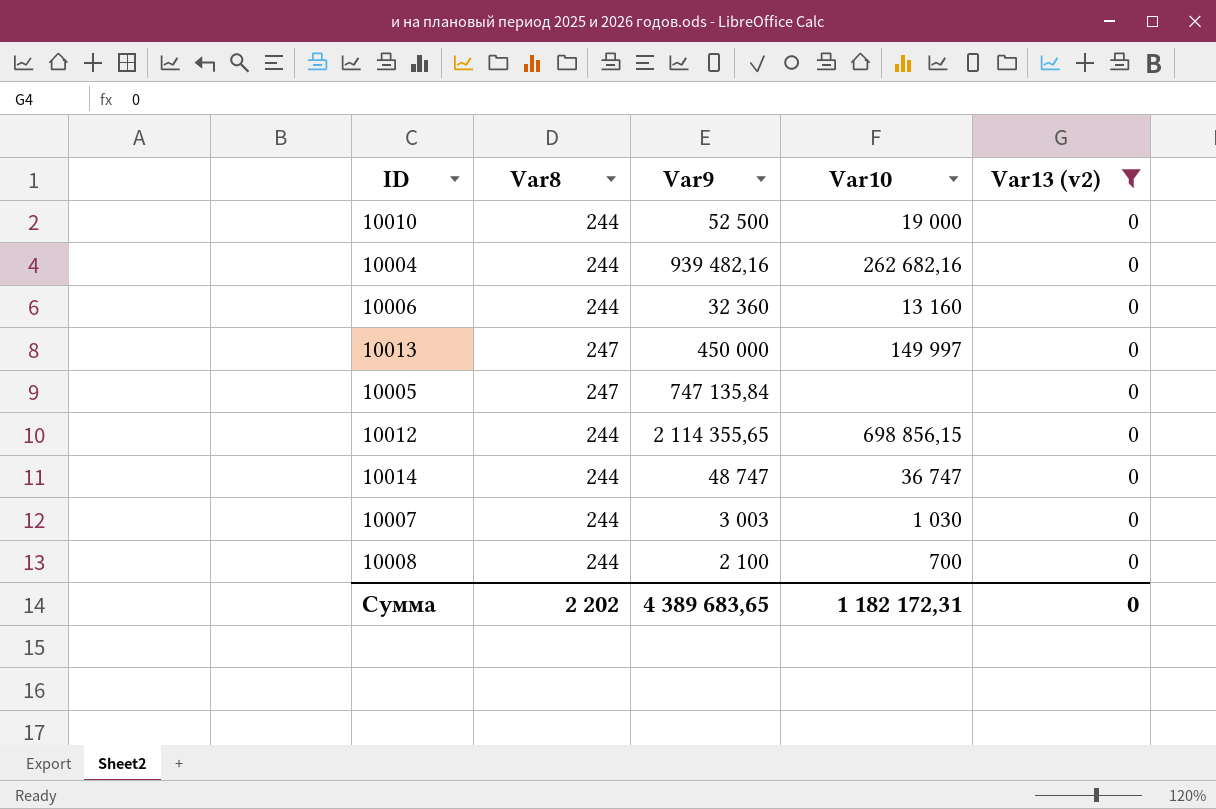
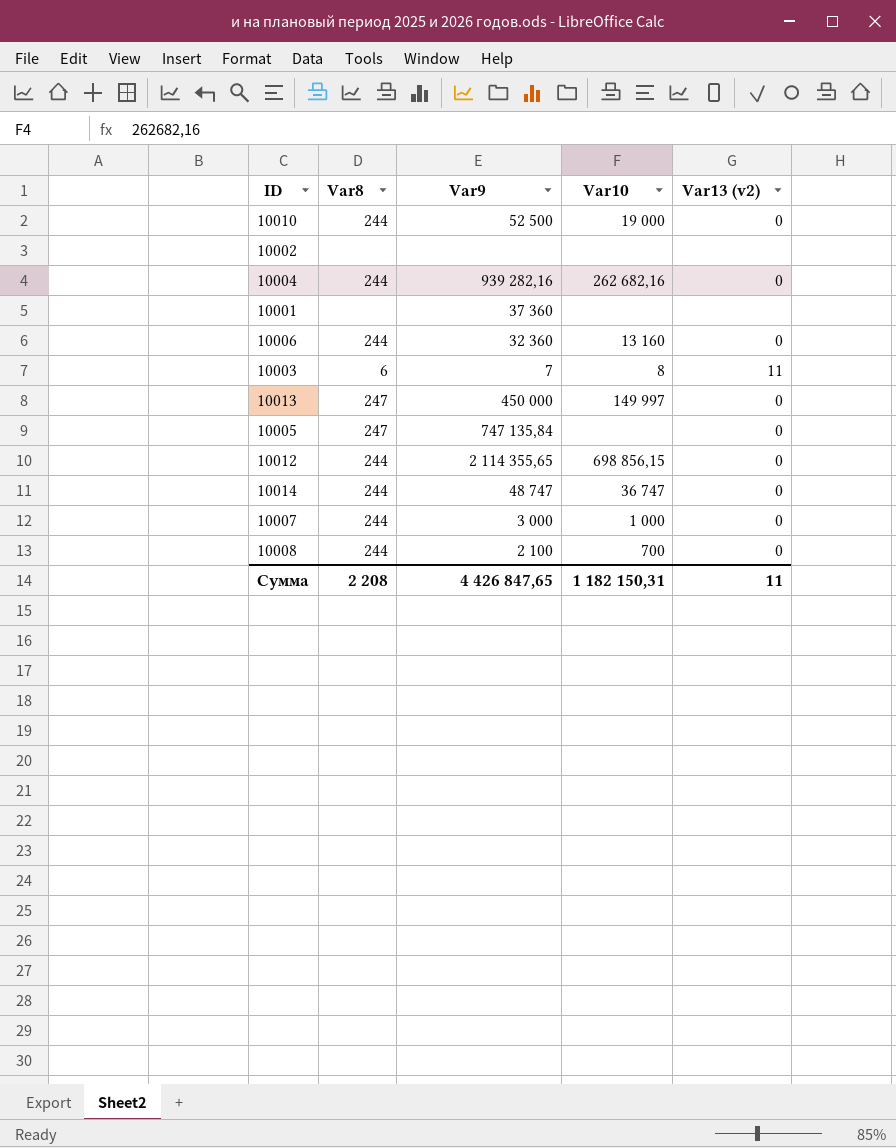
filter: Var13 (v2) = 0 -> none
10004 | Var9: 939 482,16 -> 939 282,16
10007 | Var9: 3 003 -> 3 000
10007 | Var10: 1 030 -> 1 000
Сумма | Var8: 2 202 -> 2 208
Сумма | Var9: 4 389 683,65 -> 4 426 847,65
Сумма | Var10: 1 182 172,31 -> 1 182 150,31
Сумма | Var13 (v2): 0 -> 11

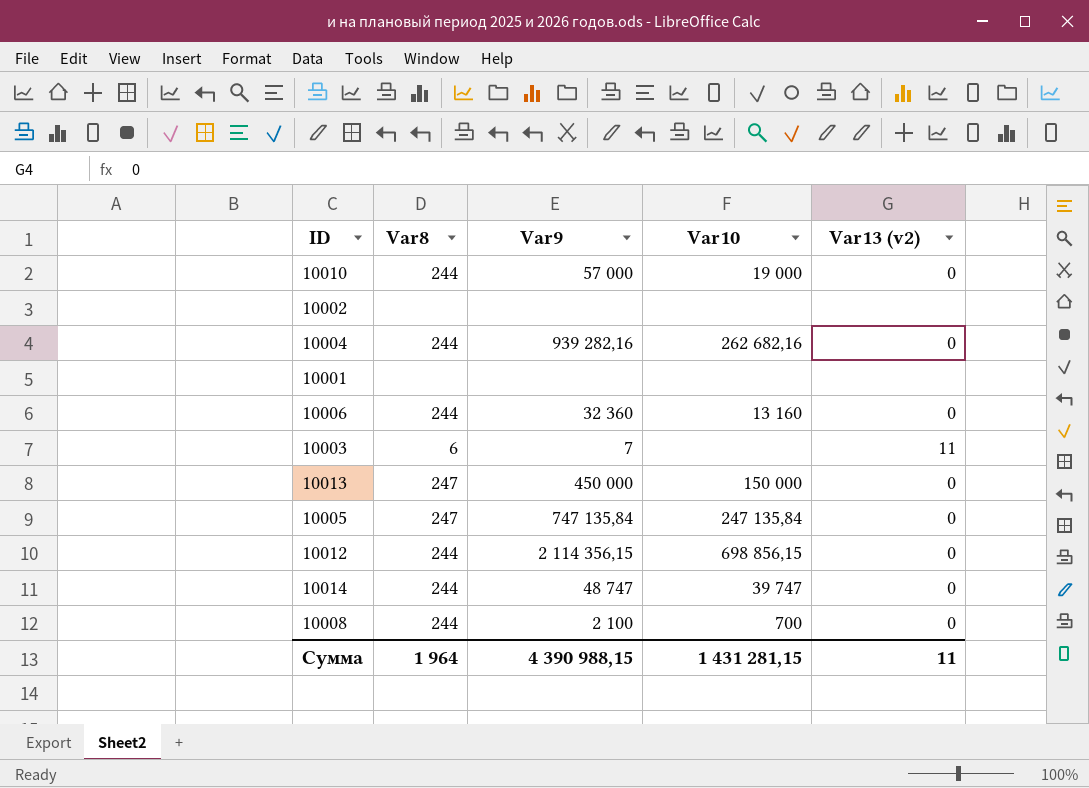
row 10007: 244 | 3 000 | 1 000 | 0 -> none
10010 | Var9: 52 500 -> 57 000
10001 | Var9: 37 360 -> none
10003 | Var10: 8 -> none
10013 | Var10: 149 997 -> 150 000
10005 | Var10: none -> 247 135,84
10012 | Var9: 2 114 355,65 -> 2 114 356,15
10014 | Var10: 36 747 -> 39 747
Сумма | Var8: 2 208 -> 1 964
Сумма | Var9: 4 426 847,65 -> 4 390 988,15
Сумма | Var10: 1 182 150,31 -> 1 431 281,15

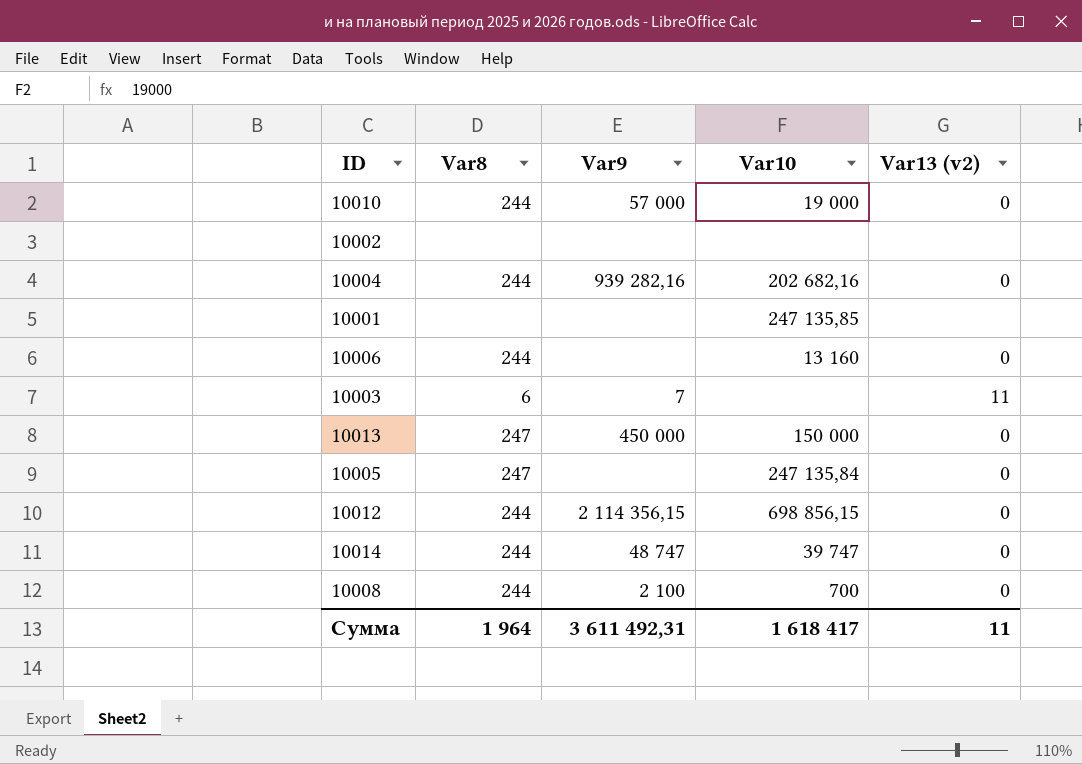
10004 | Var10: 262 682,16 -> 202 682,16
10001 | Var10: none -> 247 135,85
10006 | Var9: 32 360 -> none
10005 | Var9: 747 135,84 -> none
Сумма | Var9: 4 390 988,15 -> 3 611 492,31
Сумма | Var10: 1 431 281,15 -> 1 618 417

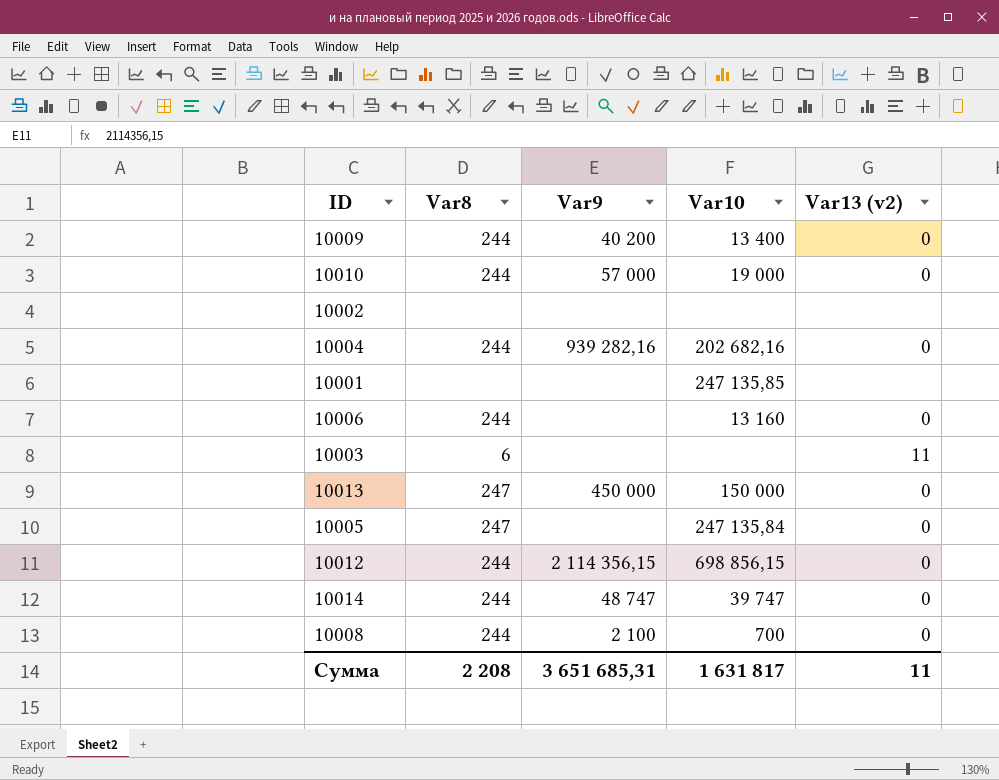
row 10009: none -> 244 | 40 200 | 13 400 | 0
10003 | Var9: 7 -> none
Сумма | Var8: 1 964 -> 2 208
Сумма | Var9: 3 611 492,31 -> 3 651 685,31
Сумма | Var10: 1 618 417 -> 1 631 817

